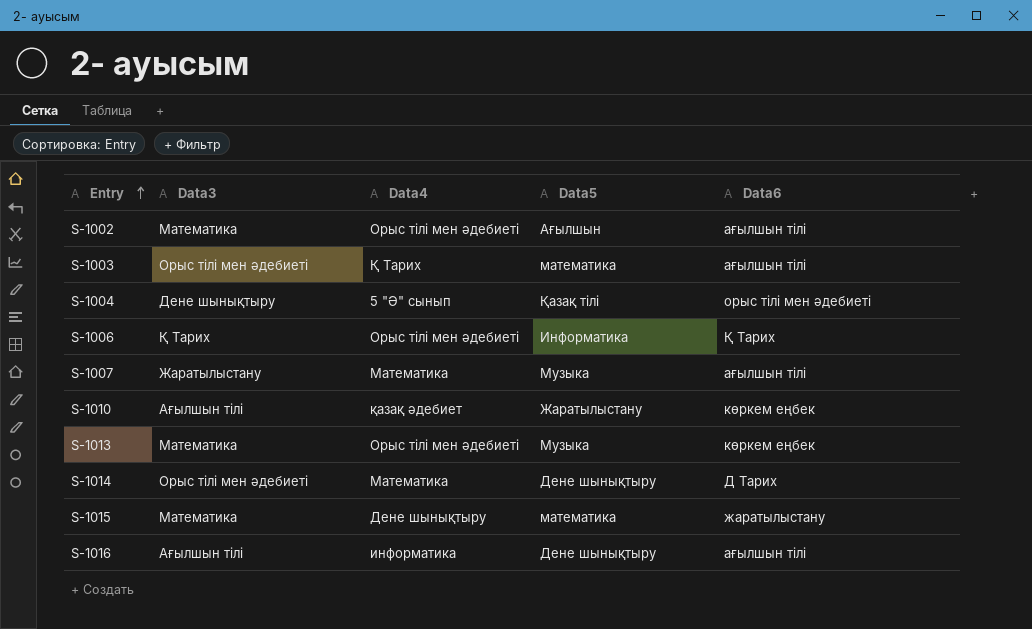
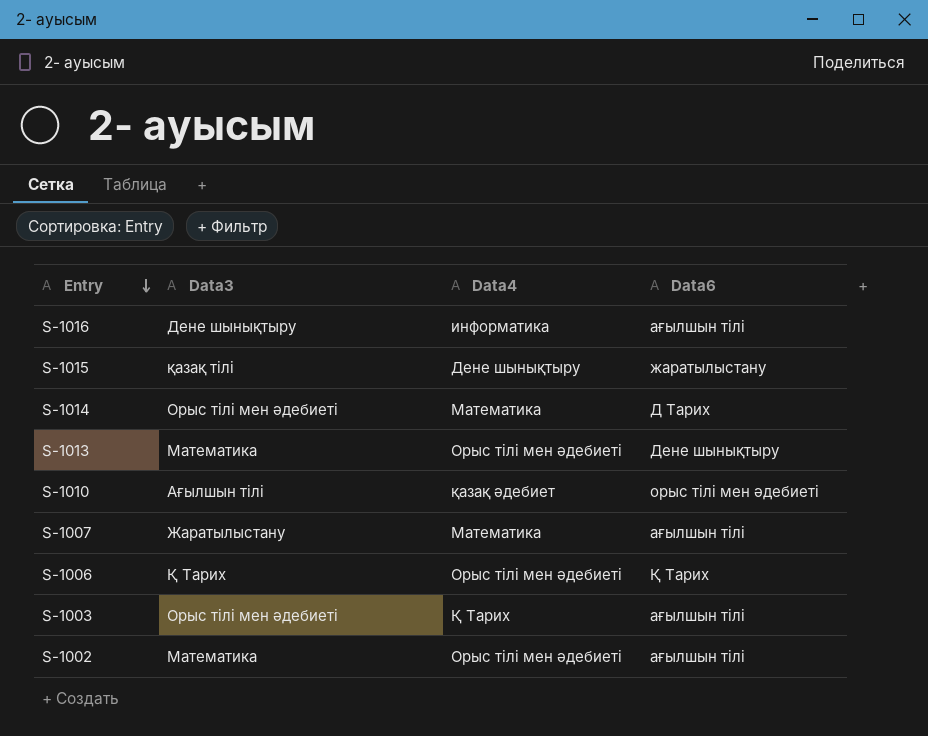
row order: Entry ascending -> Entry descending
column Data5 | position: 4 -> none
row S-1004: Дене шынықтыру | 5 "Ә" сынып | Қазақ тілі | орыс тілі мен әдебиеті -> none
S-1016 | Data3: Ағылшын тілі -> Дене шынықтыру
S-1015 | Data3: Математика -> қазақ тілі
S-1013 | Data6: көркем еңбек -> Дене шынықтыру
S-1010 | Data6: көркем еңбек -> орыс тілі мен әдебиеті

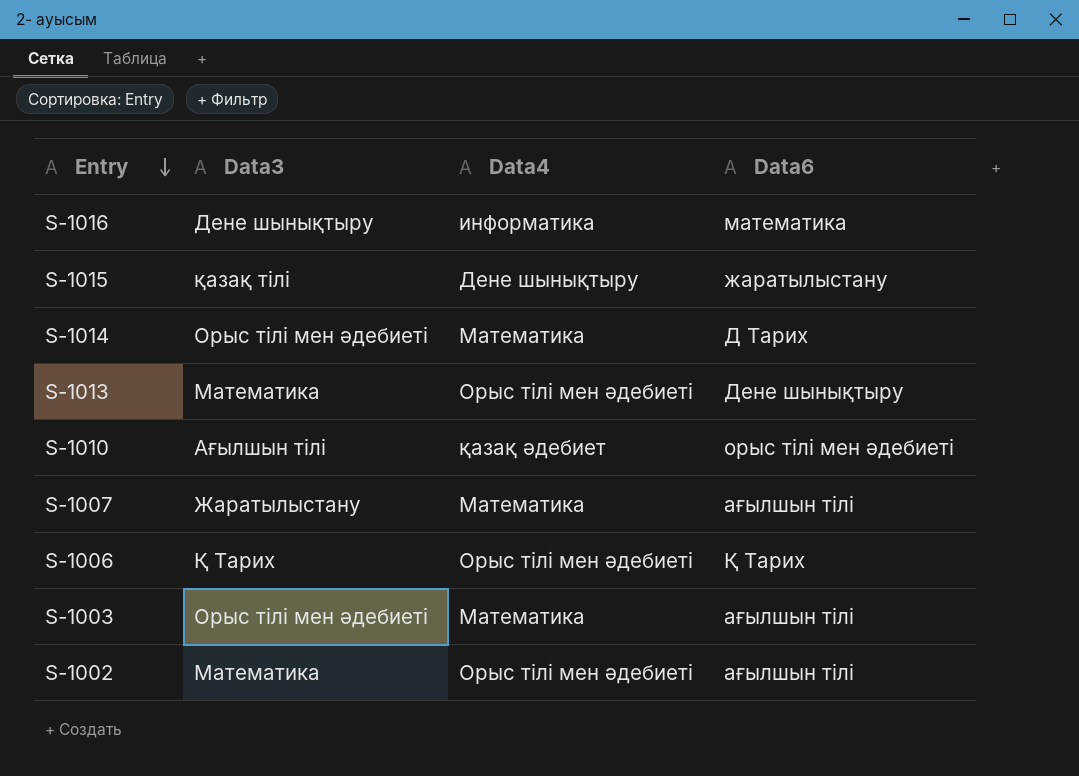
S-1016 | Data6: ағылшын тілі -> математика
S-1003 | Data4: Қ Тарих -> Математика

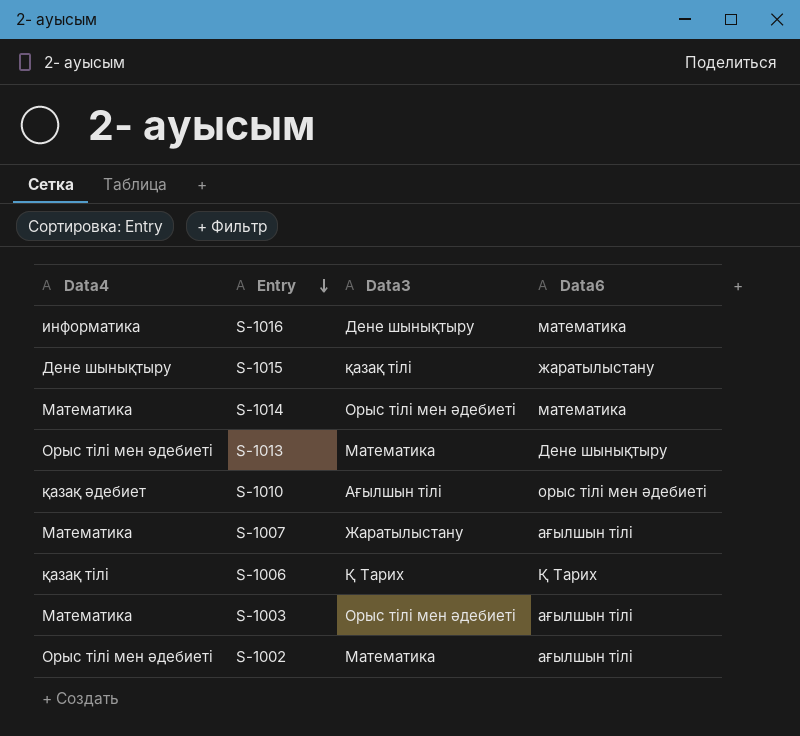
column Data4 | position: 3 -> 1
S-1014 | Data6: Д Тарих -> математика
S-1006 | Data4: Орыс тілі мен әдебиеті -> қазақ тілі

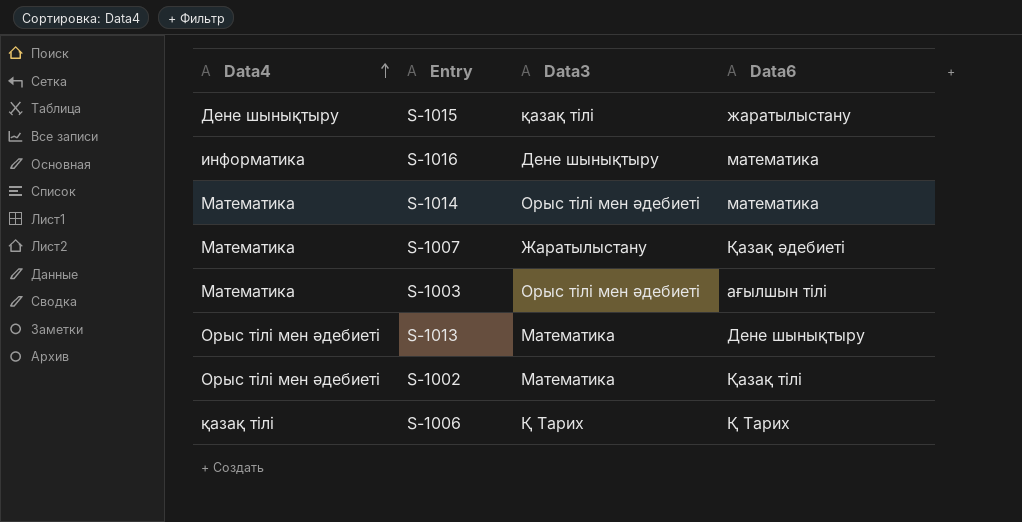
row order: Entry descending -> Data4 ascending
row S-1010: қазақ әдебиет | Ағылшын тілі | орыс тілі мен әдебиеті -> none
S-1007 | Data6: ағылшын тілі -> Қазақ әдебиеті
S-1002 | Data6: ағылшын тілі -> Қазақ тілі

